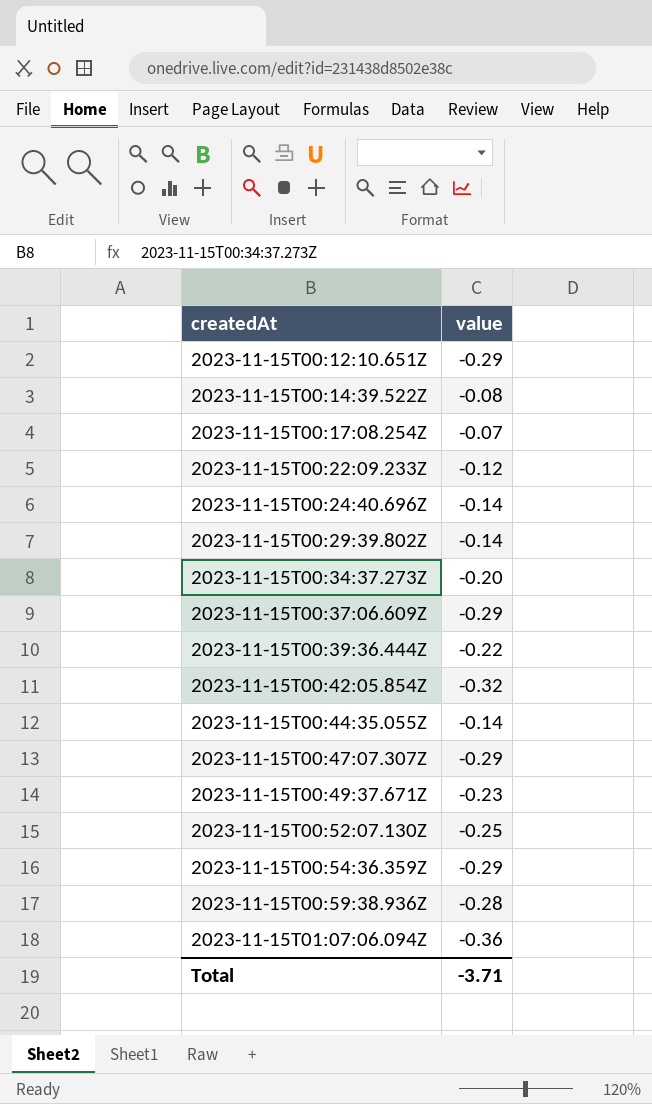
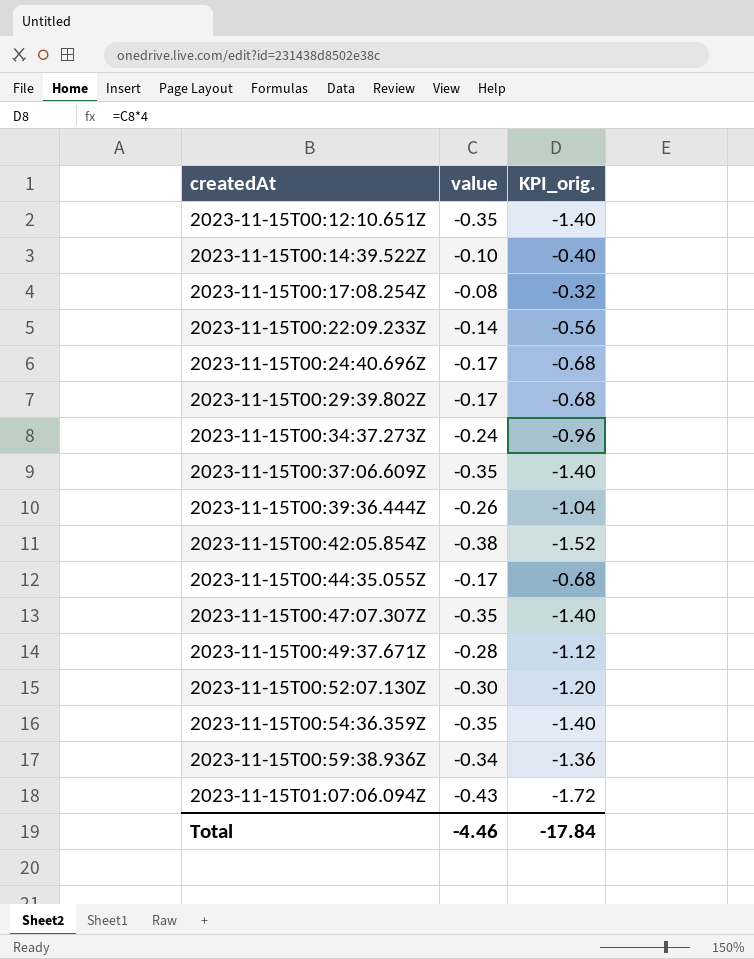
column KPI_orig. | formula: none -> [value] * 4
2023-11-15T00:12:10.651Z | value: -0.29 -> -0.35
2023-11-15T00:14:39.522Z | value: -0.08 -> -0.10
2023-11-15T00:17:08.254Z | value: -0.07 -> -0.08
2023-11-15T00:22:09.233Z | value: -0.12 -> -0.14
2023-11-15T00:24:40.696Z | value: -0.14 -> -0.17
2023-11-15T00:29:39.802Z | value: -0.14 -> -0.17
2023-11-15T00:34:37.273Z | value: -0.20 -> -0.24
2023-11-15T00:37:06.609Z | value: -0.29 -> -0.35
2023-11-15T00:39:36.444Z | value: -0.22 -> -0.26
2023-11-15T00:42:05.854Z | value: -0.32 -> -0.38
2023-11-15T00:44:35.055Z | value: -0.14 -> -0.17
2023-11-15T00:47:07.307Z | value: -0.29 -> -0.35
2023-11-15T00:49:37.671Z | value: -0.23 -> -0.28
2023-11-15T00:52:07.130Z | value: -0.25 -> -0.30
2023-11-15T00:54:36.359Z | value: -0.29 -> -0.35
2023-11-15T00:59:38.936Z | value: -0.28 -> -0.34
2023-11-15T01:07:06.094Z | value: -0.36 -> -0.43
Total | value: -3.71 -> -4.46

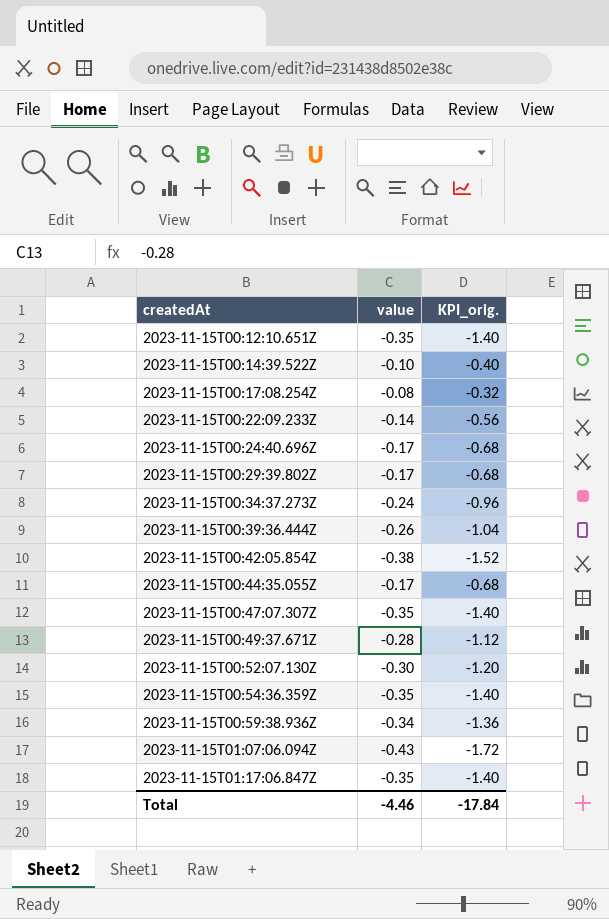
row 2023-11-15T00:37:06.609Z: -0.35 | -1.40 -> none
row 2023-11-15T01:17:06.847Z: none -> -0.35 | -1.40

